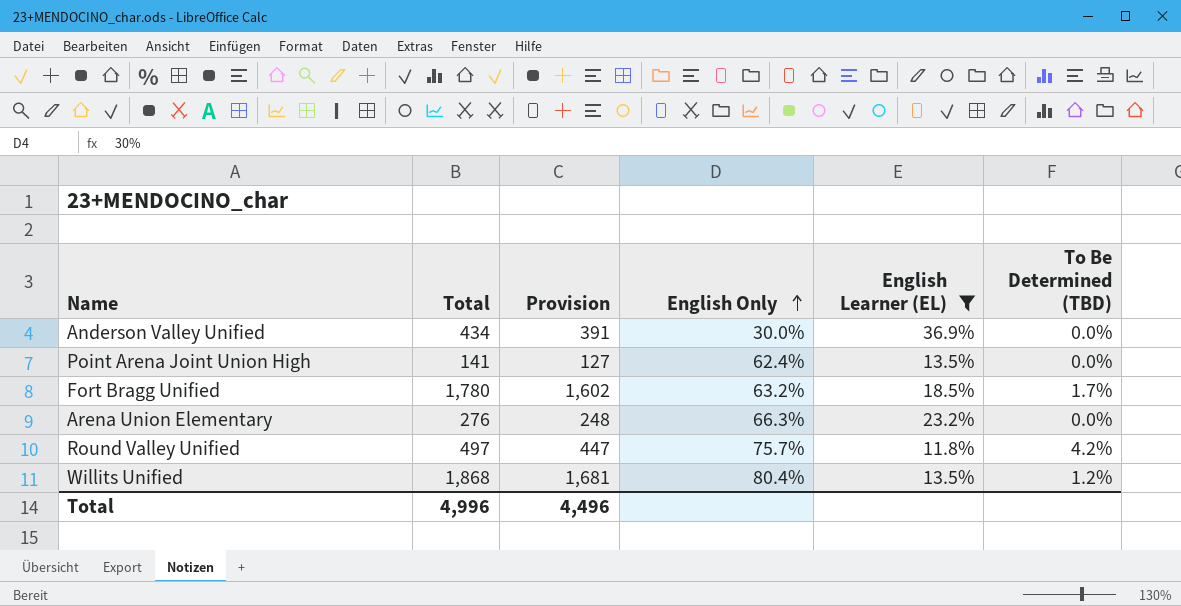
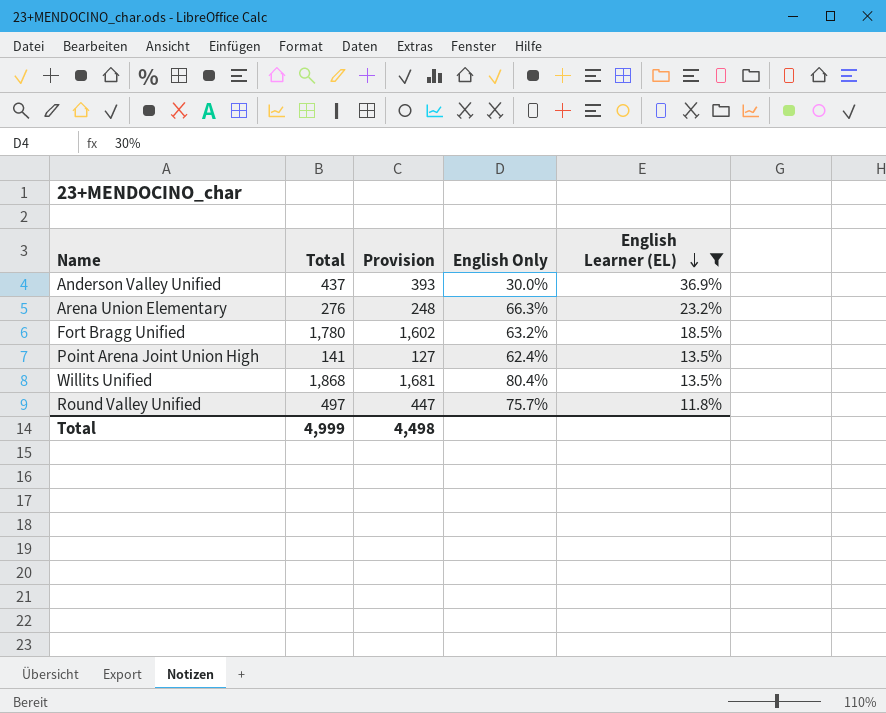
row order: English Only ascending -> English Learner (EL) descending
column To Be Determined (TBD) | position: 6 -> none
Anderson Valley Unified | Total: 434 -> 437
Anderson Valley Unified | Provision: 391 -> 393
Total | Total: 4,996 -> 4,999
Total | Provision: 4,496 -> 4,498

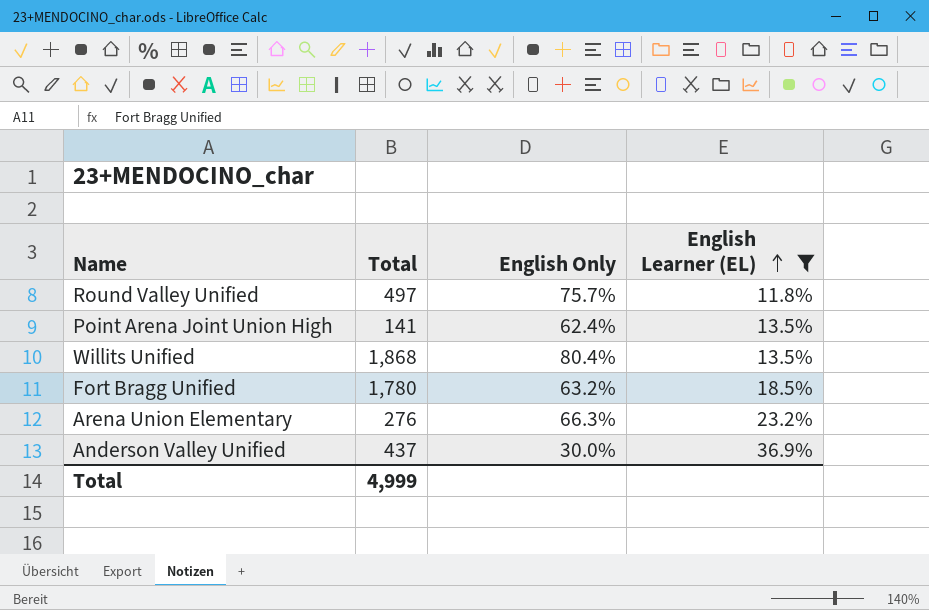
row order: English Learner (EL) descending -> English Learner (EL) ascending
column Provision | formula: [Total] * 0.9 -> none

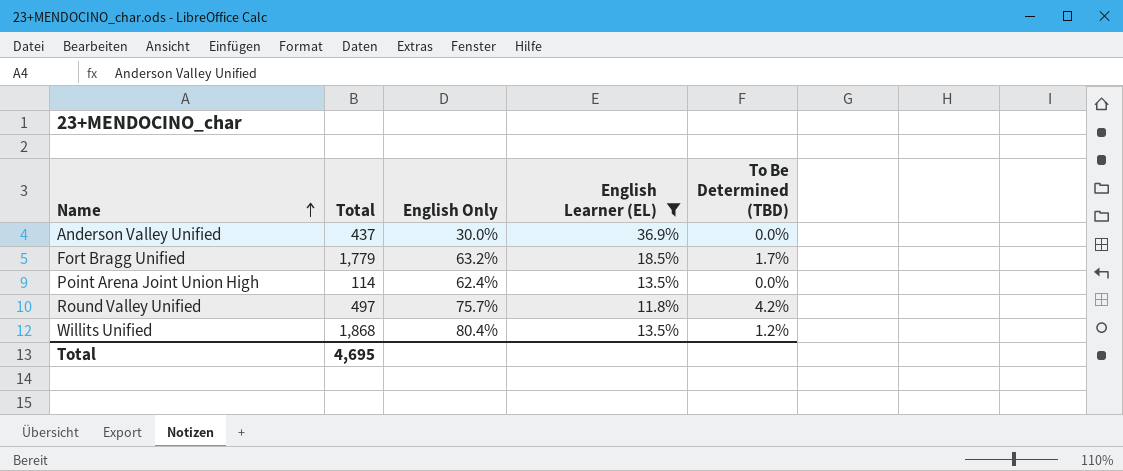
row order: English Learner (EL) ascending -> Name ascending
column To Be Determined (TBD) | position: none -> 5
row Arena Union Elementary: 276 | 66.3% | 23.2% -> none
Fort Bragg Unified | Total: 1,780 -> 1,779
Point Arena Joint Union High | Total: 141 -> 114
Total | Total: 4,999 -> 4,695

